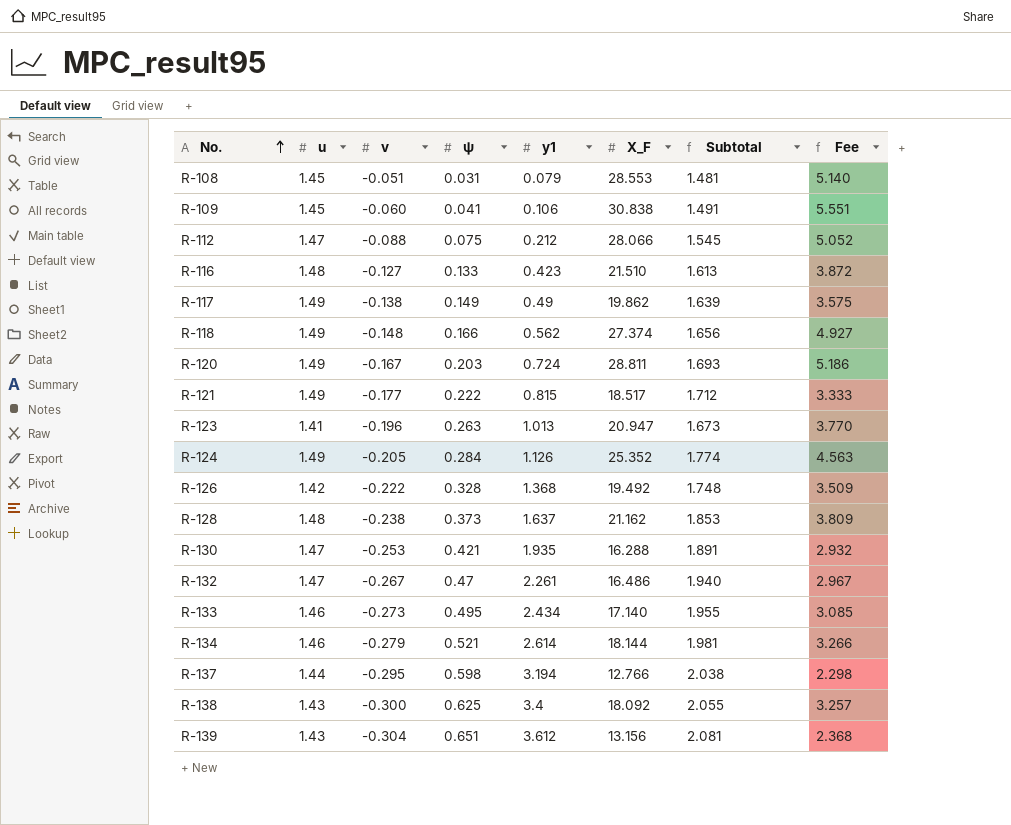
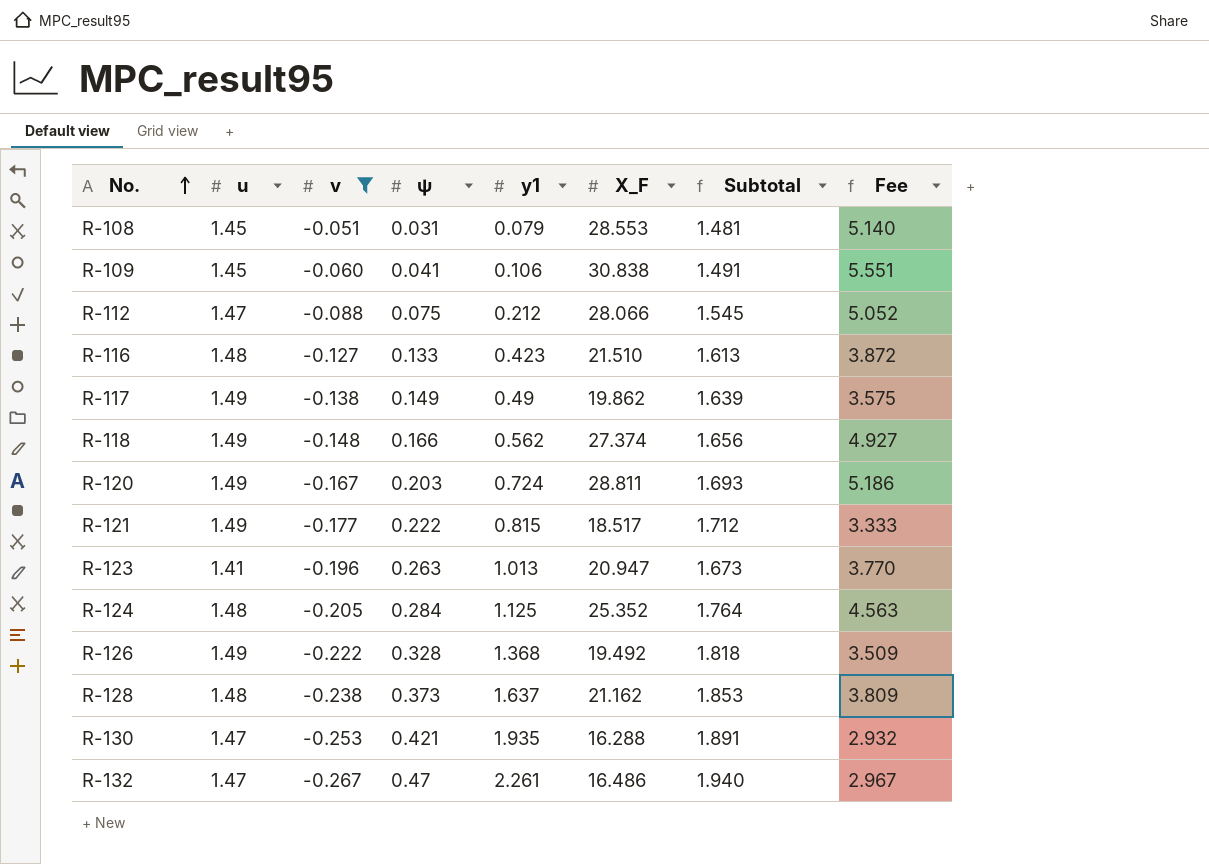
filter: none -> v >= -0.267
R-124 | u: 1.49 -> 1.48
R-124 | y1: 1.126 -> 1.125
R-124 | Subtotal: 1.774 -> 1.764
R-126 | u: 1.42 -> 1.49
R-126 | Subtotal: 1.748 -> 1.818

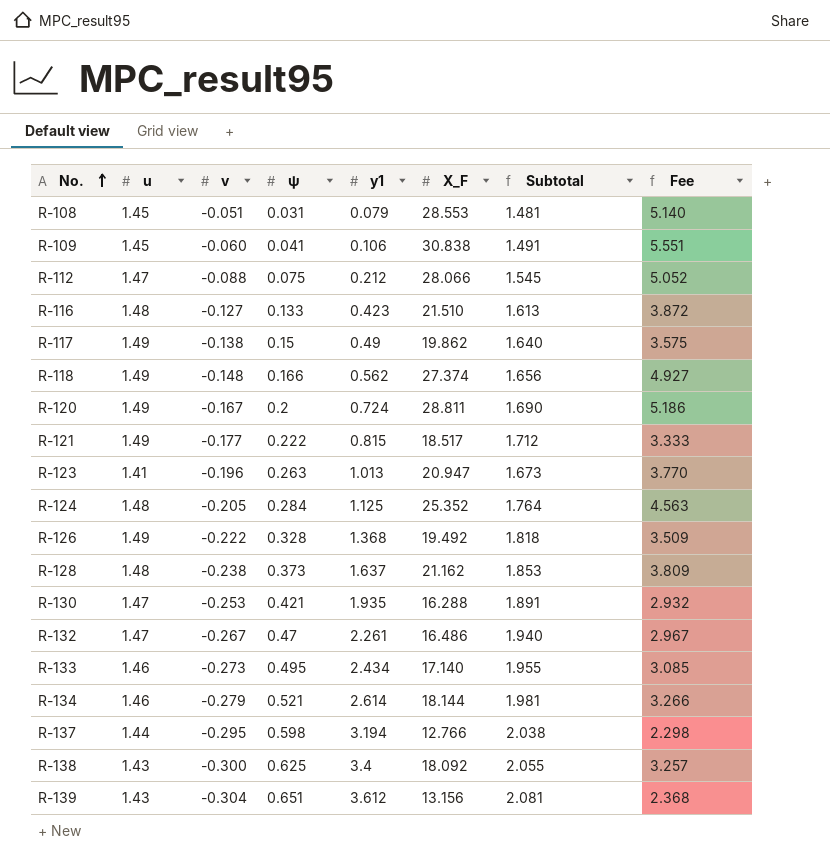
filter: v >= -0.267 -> none
R-117 | ψ: 0.149 -> 0.15
R-117 | Subtotal: 1.639 -> 1.640
R-120 | ψ: 0.203 -> 0.2
R-120 | Subtotal: 1.693 -> 1.690

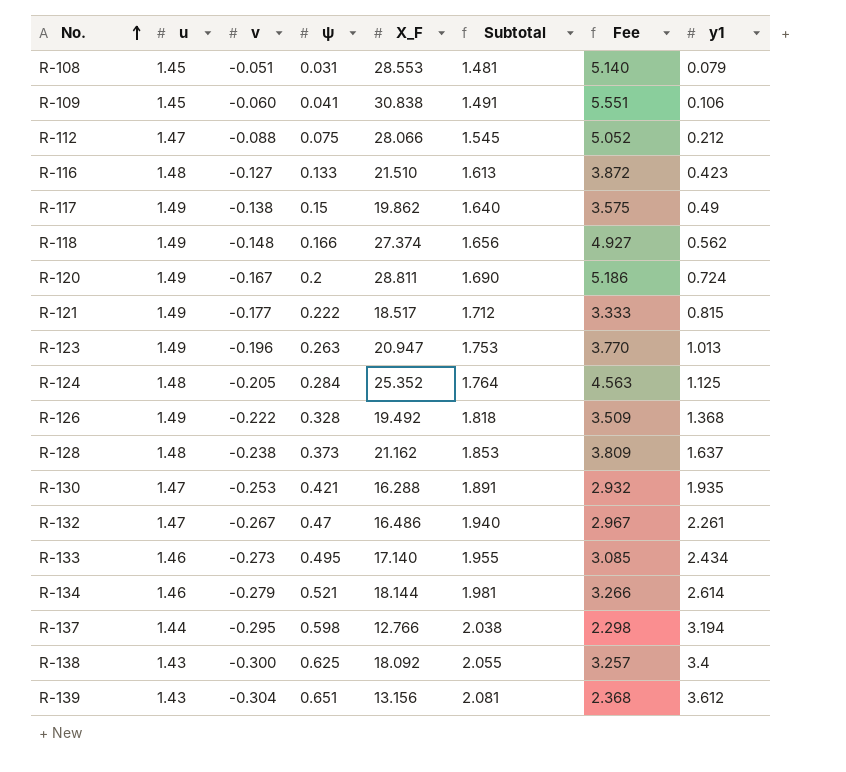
column y1 | position: 5 -> 8
R-123 | u: 1.41 -> 1.49
R-123 | Subtotal: 1.673 -> 1.753

